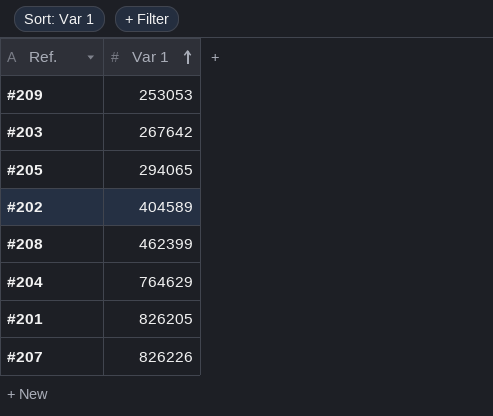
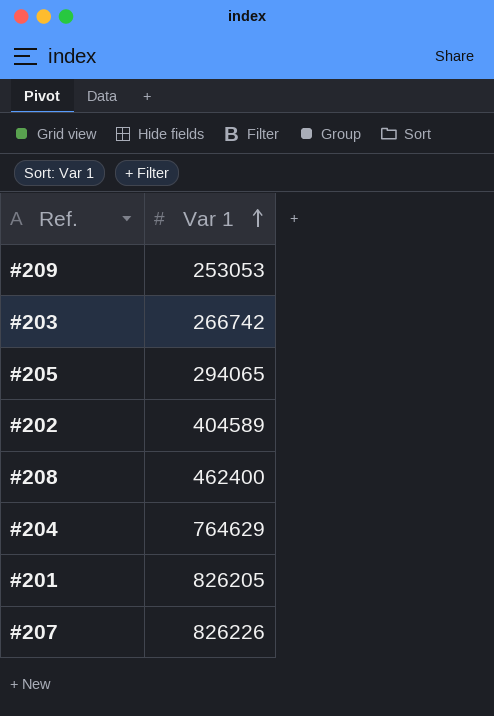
#203 | Var 1: 267642 -> 266742
#208 | Var 1: 462399 -> 462400

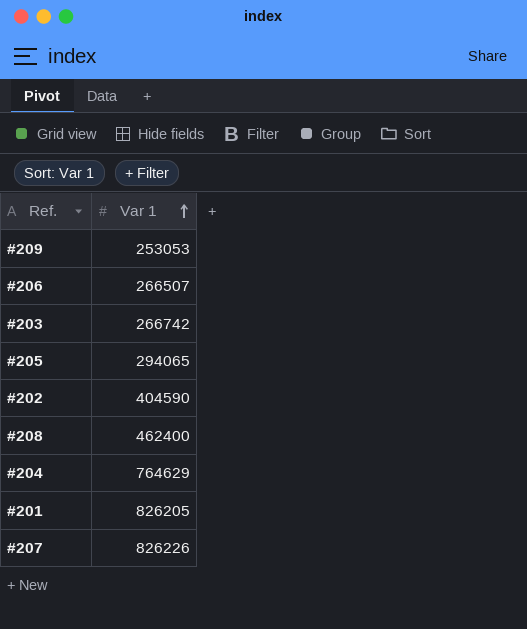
row #206: none -> 266507
#202 | Var 1: 404589 -> 404590

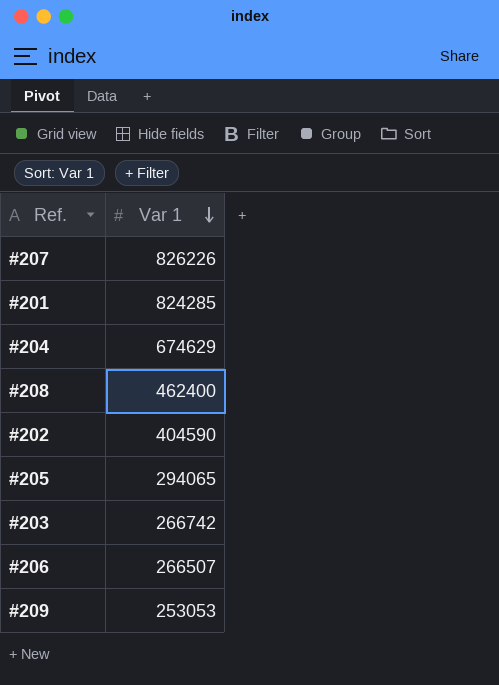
row order: Var 1 ascending -> Var 1 descending
#201 | Var 1: 826205 -> 824285
#204 | Var 1: 764629 -> 674629

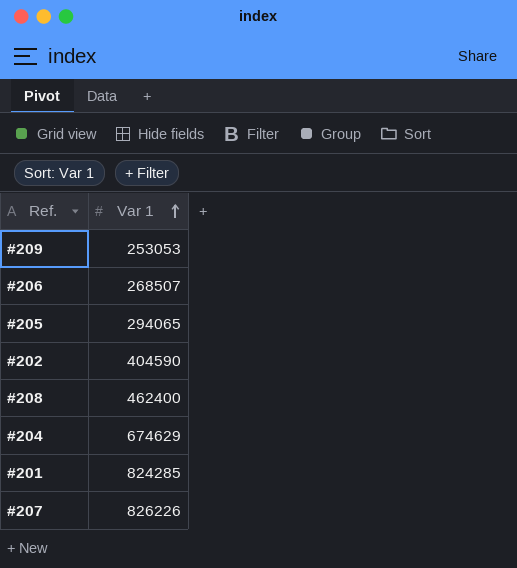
row order: Var 1 descending -> Var 1 ascending
row #203: 266742 -> none
#206 | Var 1: 266507 -> 268507

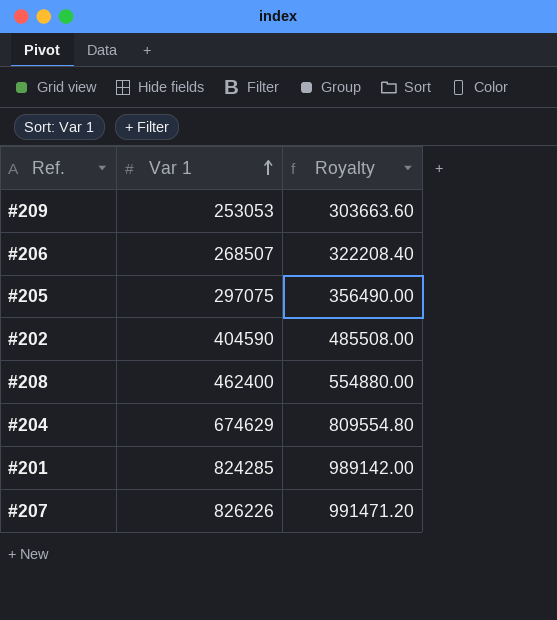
column Royalty | formula: none -> [Var 1] * 1.2
#205 | Var 1: 294065 -> 297075

